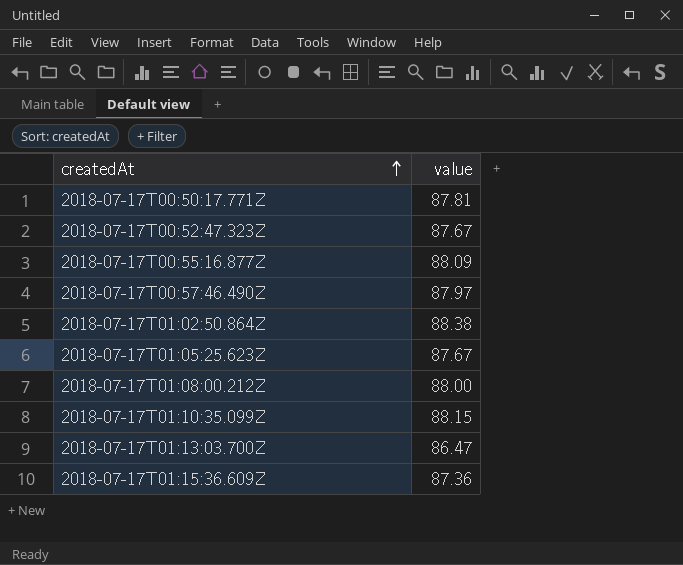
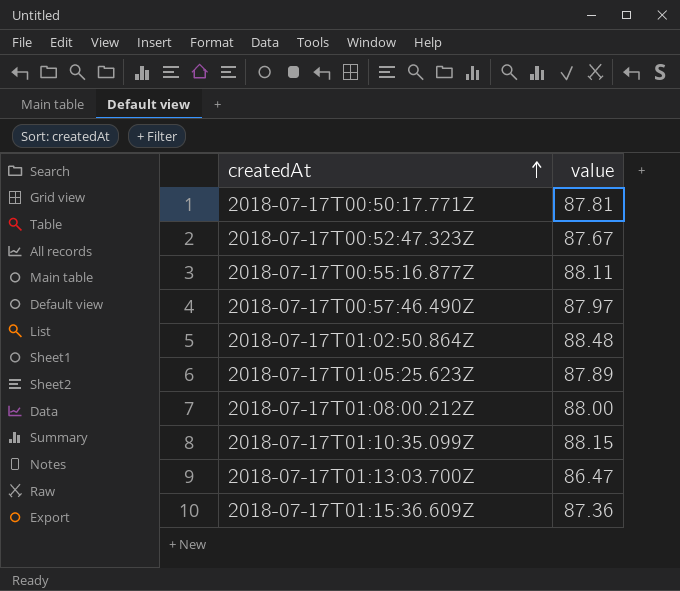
2018-07-17T00:55:16.877Z | value: 88.09 -> 88.11
2018-07-17T01:02:50.864Z | value: 88.38 -> 88.48
2018-07-17T01:05:25.623Z | value: 87.67 -> 87.89

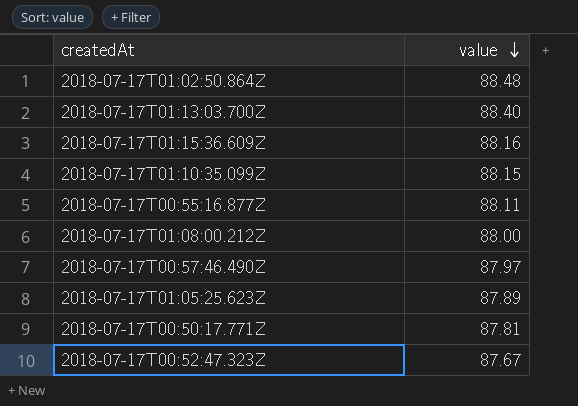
row order: createdAt ascending -> value descending
2018-07-17T01:13:03.700Z | value: 86.47 -> 88.40
2018-07-17T01:15:36.609Z | value: 87.36 -> 88.16

